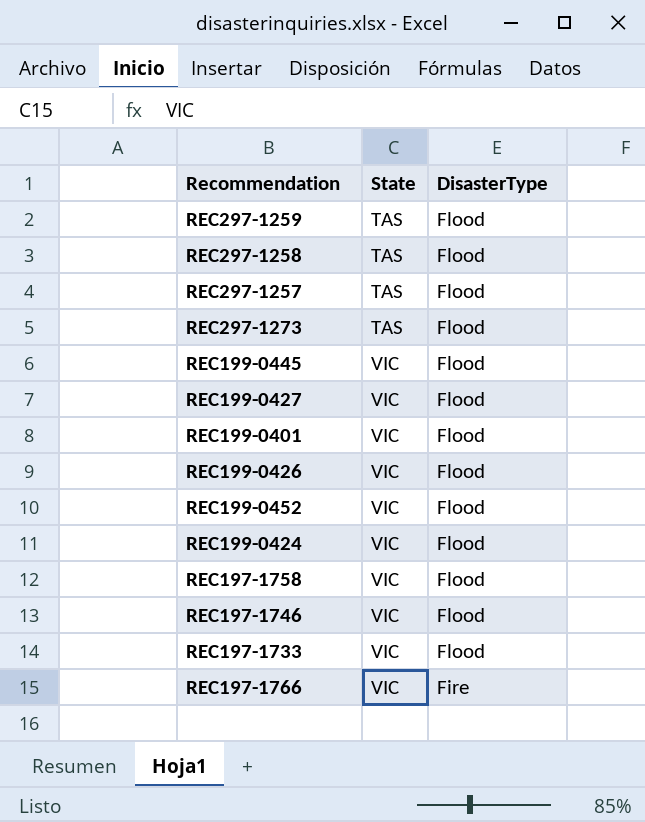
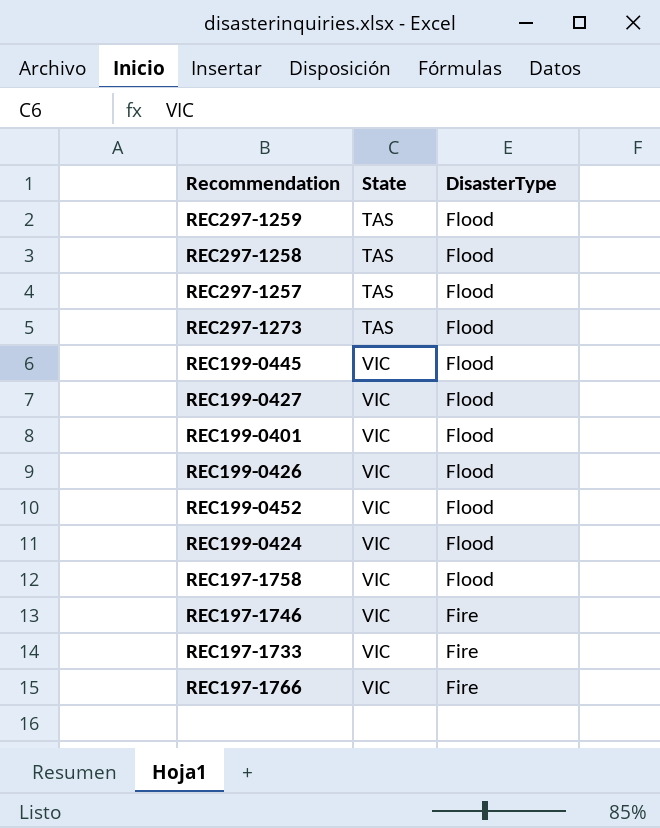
REC197-1746 | DisasterType: Flood -> Fire
REC197-1733 | DisasterType: Flood -> Fire

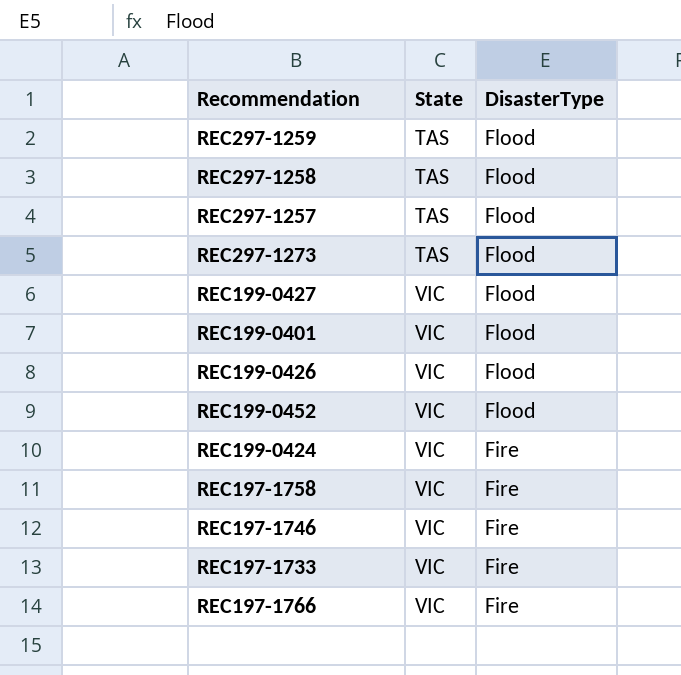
row REC199-0445: VIC | Flood -> none
REC199-0424 | DisasterType: Flood -> Fire
REC197-1758 | DisasterType: Flood -> Fire

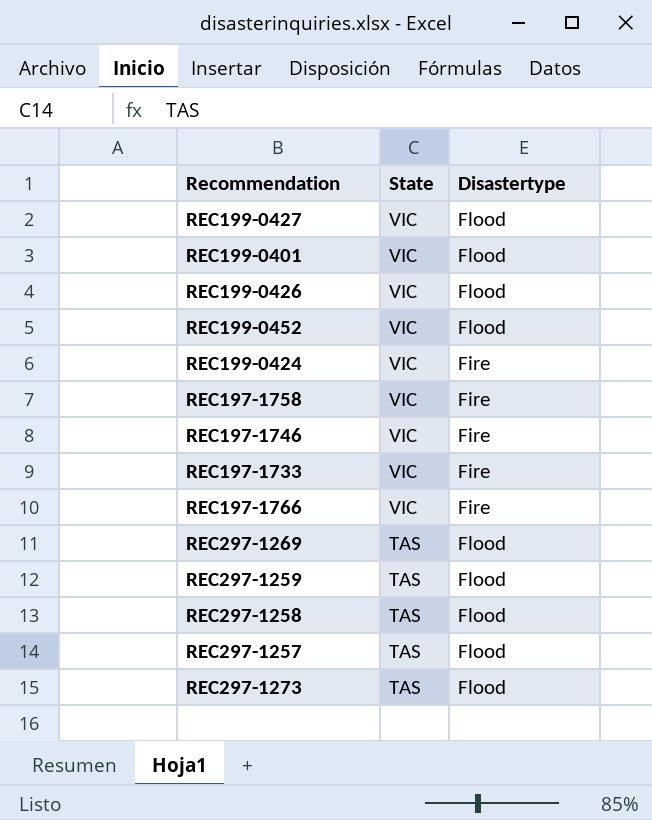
row order: State ascending -> State descending
column name: DisasterType -> Disastertype
row REC297-1269: none -> TAS | Flood

